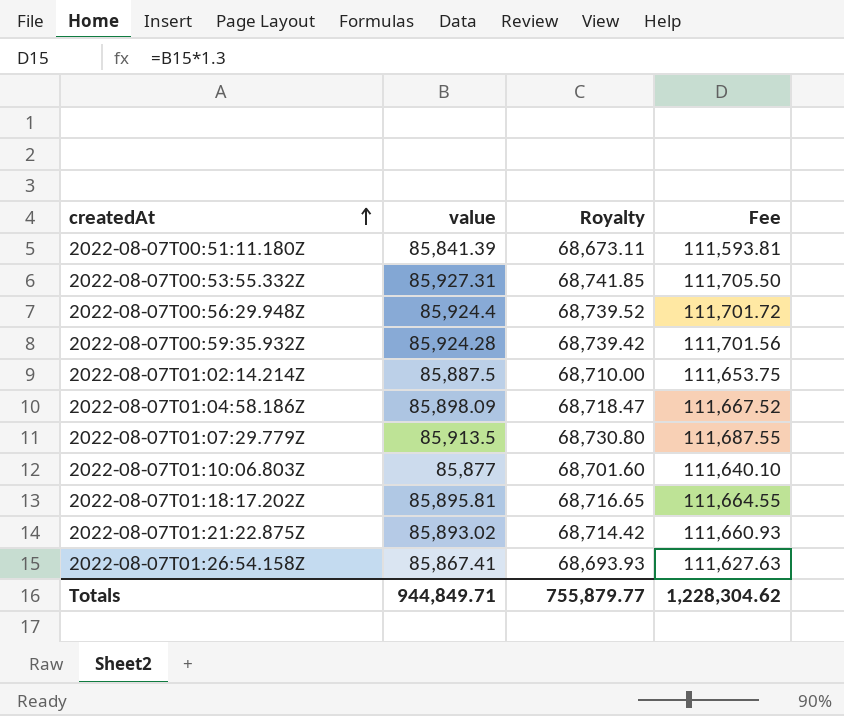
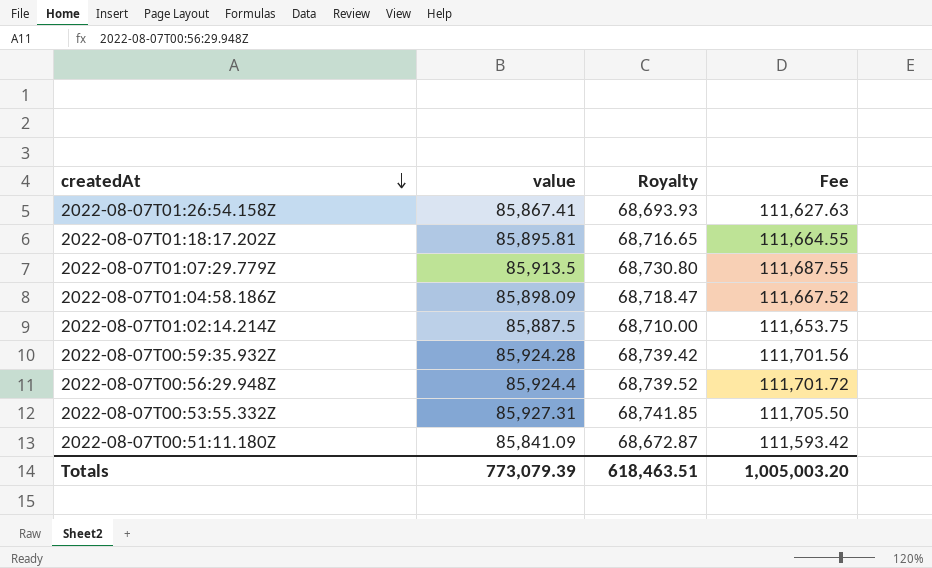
row order: createdAt ascending -> createdAt descending
row 2022-08-07T01:10:06.803Z: 85,877 | 68,701.60 | 111,640.10 -> none
row 2022-08-07T01:21:22.875Z: 85,893.02 | 68,714.42 | 111,660.93 -> none
2022-08-07T00:51:11.180Z | value: 85,841.39 -> 85,841.09
2022-08-07T00:51:11.180Z | Royalty: 68,673.11 -> 68,672.87
2022-08-07T00:51:11.180Z | Fee: 111,593.81 -> 111,593.42
Totals | value: 944,849.71 -> 773,079.39
Totals | Royalty: 755,879.77 -> 618,463.51
Totals | Fee: 1,228,304.62 -> 1,005,003.20

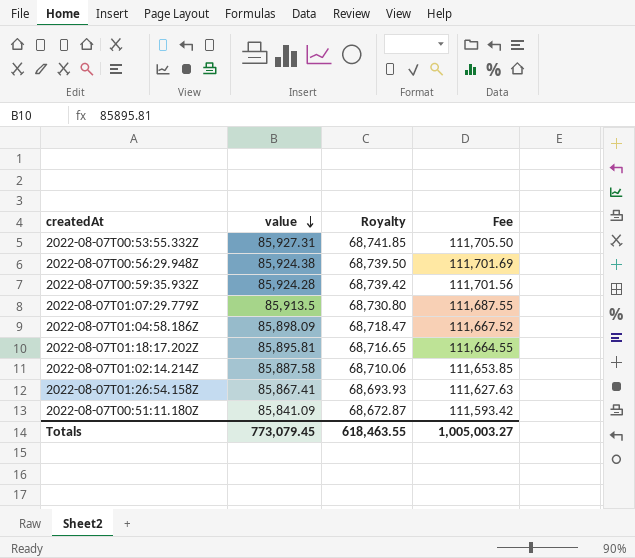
row order: createdAt descending -> value descending
2022-08-07T00:56:29.948Z | value: 85,924.4 -> 85,924.38
2022-08-07T00:56:29.948Z | Royalty: 68,739.52 -> 68,739.50
2022-08-07T00:56:29.948Z | Fee: 111,701.72 -> 111,701.69
2022-08-07T01:02:14.214Z | value: 85,887.5 -> 85,887.58
2022-08-07T01:02:14.214Z | Royalty: 68,710.00 -> 68,710.06
2022-08-07T01:02:14.214Z | Fee: 111,653.75 -> 111,653.85
Totals | value: 773,079.39 -> 773,079.45
Totals | Royalty: 618,463.51 -> 618,463.55
Totals | Fee: 1,005,003.20 -> 1,005,003.27

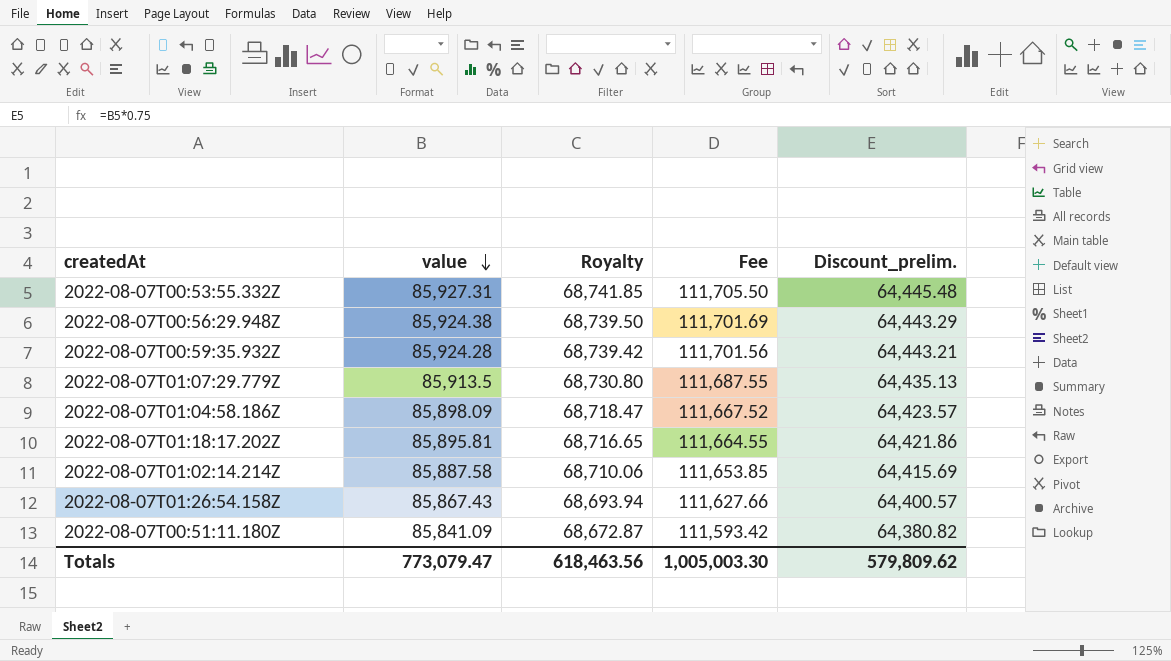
column Discount_prelim. | formula: none -> [value] * 0.75
2022-08-07T01:26:54.158Z | value: 85,867.41 -> 85,867.43
2022-08-07T01:26:54.158Z | Royalty: 68,693.93 -> 68,693.94
2022-08-07T01:26:54.158Z | Fee: 111,627.63 -> 111,627.66
Totals | value: 773,079.45 -> 773,079.47
Totals | Royalty: 618,463.55 -> 618,463.56
Totals | Fee: 1,005,003.27 -> 1,005,003.30

